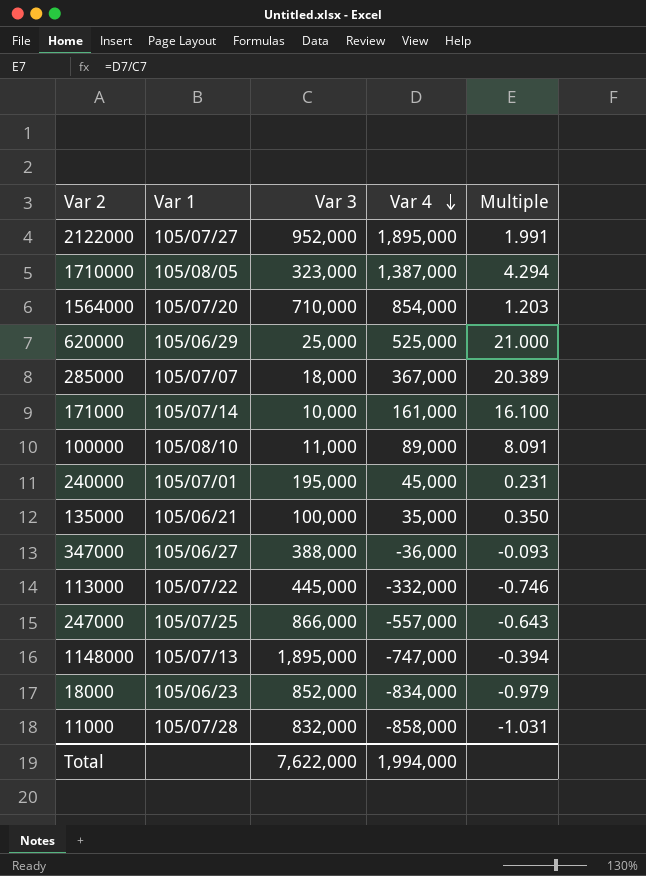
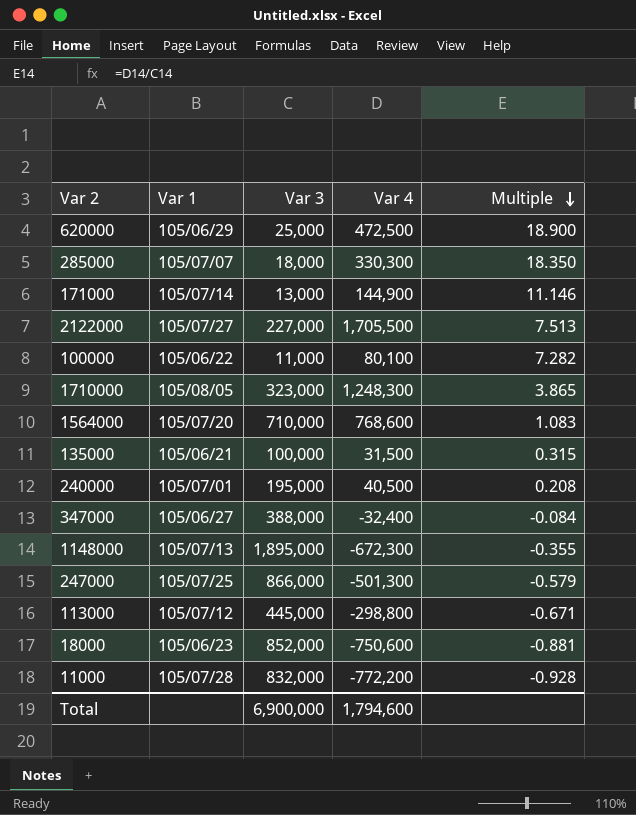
row order: Var 4 descending -> Multiple descending
620000 | Var 4: 525,000 -> 472,500
620000 | Multiple: 21.000 -> 18.900
285000 | Var 4: 367,000 -> 330,300
285000 | Multiple: 20.389 -> 18.350
171000 | Var 3: 10,000 -> 13,000
171000 | Var 4: 161,000 -> 144,900
171000 | Multiple: 16.100 -> 11.146
2122000 | Var 3: 952,000 -> 227,000
2122000 | Var 4: 1,895,000 -> 1,705,500
2122000 | Multiple: 1.991 -> 7.513
100000 | Var 1: 105/08/10 -> 105/06/22
100000 | Var 4: 89,000 -> 80,100
100000 | Multiple: 8.091 -> 7.282
1710000 | Var 4: 1,387,000 -> 1,248,300
1710000 | Multiple: 4.294 -> 3.865
1564000 | Var 4: 854,000 -> 768,600
1564000 | Multiple: 1.203 -> 1.083
135000 | Var 4: 35,000 -> 31,500
135000 | Multiple: 0.350 -> 0.315
240000 | Var 4: 45,000 -> 40,500
240000 | Multiple: 0.231 -> 0.208
347000 | Var 4: -36,000 -> -32,400
347000 | Multiple: -0.093 -> -0.084
1148000 | Var 4: -747,000 -> -672,300
1148000 | Multiple: -0.394 -> -0.355
247000 | Var 4: -557,000 -> -501,300
247000 | Multiple: -0.643 -> -0.579
113000 | Var 1: 105/07/22 -> 105/07/12
113000 | Var 4: -332,000 -> -298,800
113000 | Multiple: -0.746 -> -0.671
18000 | Var 4: -834,000 -> -750,600
18000 | Multiple: -0.979 -> -0.881
11000 | Var 4: -858,000 -> -772,200
11000 | Multiple: -1.031 -> -0.928
Total | Var 3: 7,622,000 -> 6,900,000
Total | Var 4: 1,994,000 -> 1,794,600

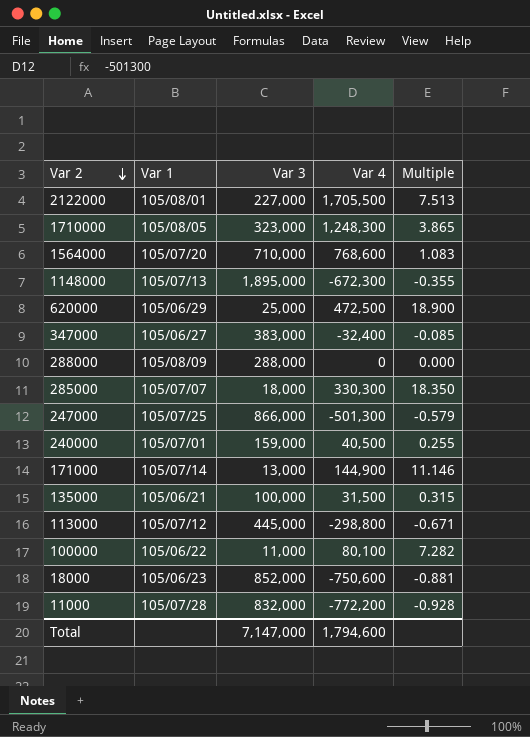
row order: Multiple descending -> Var 2 descending
2122000 | Var 1: 105/07/27 -> 105/08/01
347000 | Var 3: 388,000 -> 383,000
347000 | Multiple: -0.084 -> -0.085
row 288000: none -> 105/08/09 | 288,000 | 0 | 0.000
240000 | Var 3: 195,000 -> 159,000
240000 | Multiple: 0.208 -> 0.255
Total | Var 3: 6,900,000 -> 7,147,000

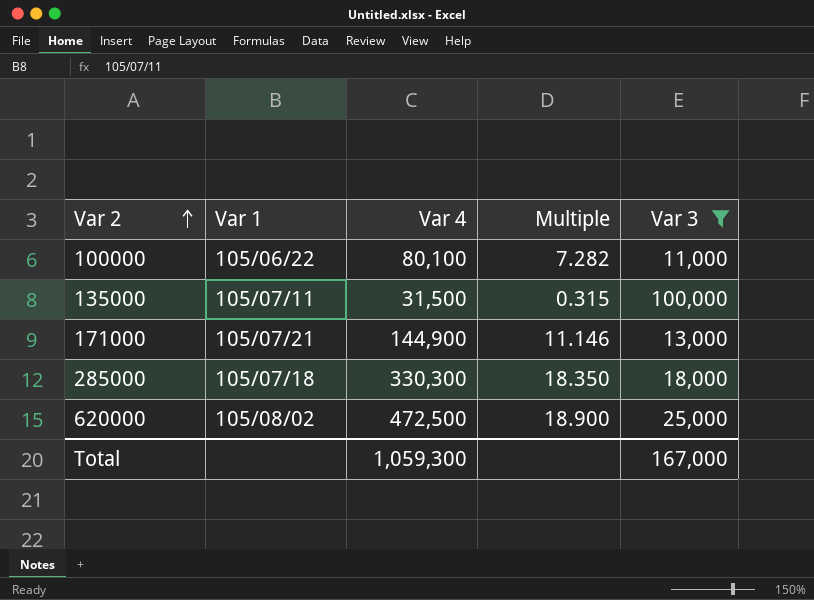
filter: none -> Var 3 <= 100,000
row order: Var 2 descending -> Var 2 ascending
column Var 3 | position: 3 -> 5
135000 | Var 1: 105/06/21 -> 105/07/11
171000 | Var 1: 105/07/14 -> 105/07/21
285000 | Var 1: 105/07/07 -> 105/07/18
620000 | Var 1: 105/06/29 -> 105/08/02
Total | Var 4: 1,794,600 -> 1,059,300
Total | Var 3: 7,147,000 -> 167,000

